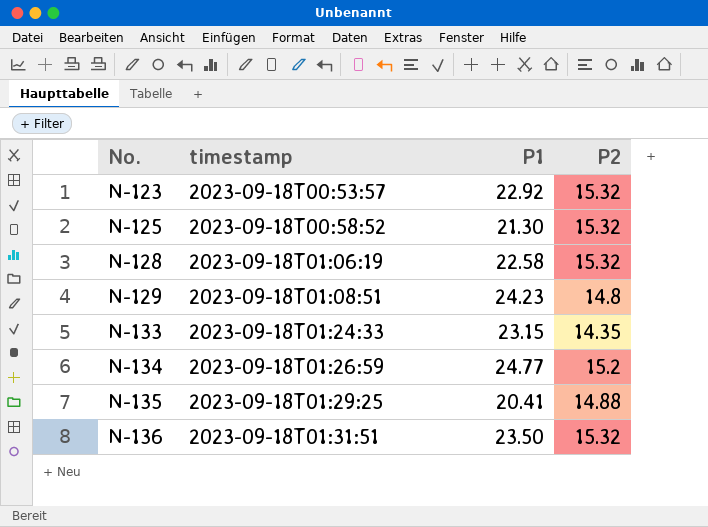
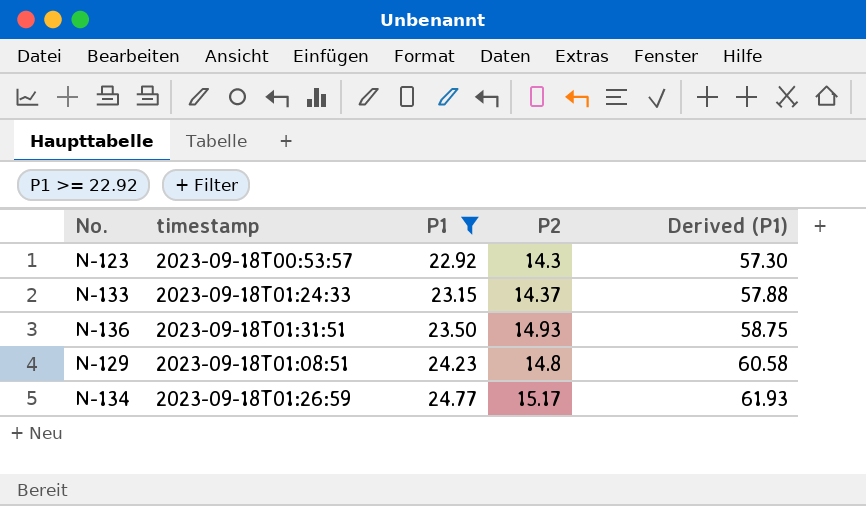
filter: none -> P1 >= 22.92
row order: No. ascending -> P1 ascending
column Derived (P1) | formula: none -> [P1] * 2.5
N-123 | P2: 15.32 -> 14.3
N-133 | P2: 14.35 -> 14.37
N-136 | P2: 15.32 -> 14.93
N-134 | P2: 15.2 -> 15.17

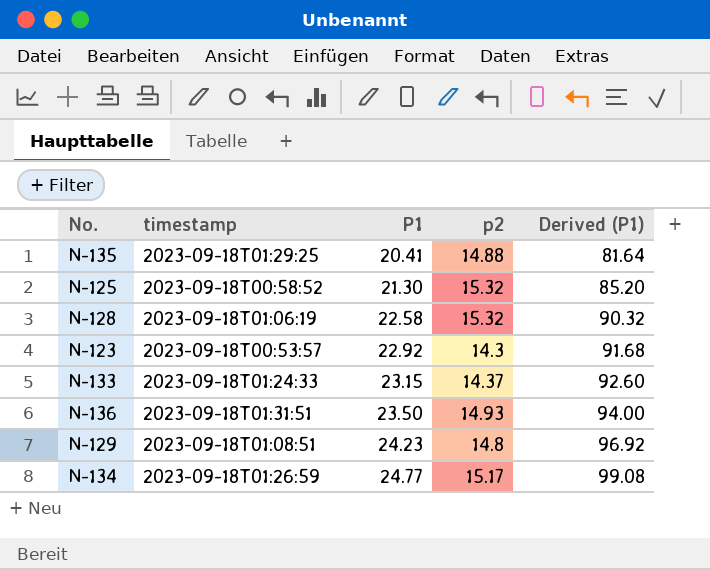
filter: P1 >= 22.92 -> none
column name: P2 -> p2
column Derived (P1) | formula: [P1] * 2.5 -> [P1] * 4

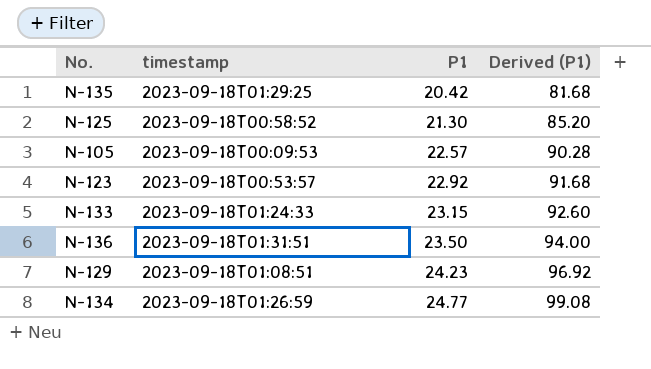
column p2 | position: 4 -> none
row N-128: 2023-09-18T01:06:19 | 22.58 | 15.32 | 90.32 -> none
N-135 | P1: 20.41 -> 20.42
N-135 | Derived (P1): 81.64 -> 81.68
row N-105: none -> 2023-09-18T00:09:53 | 22.57 | 90.28

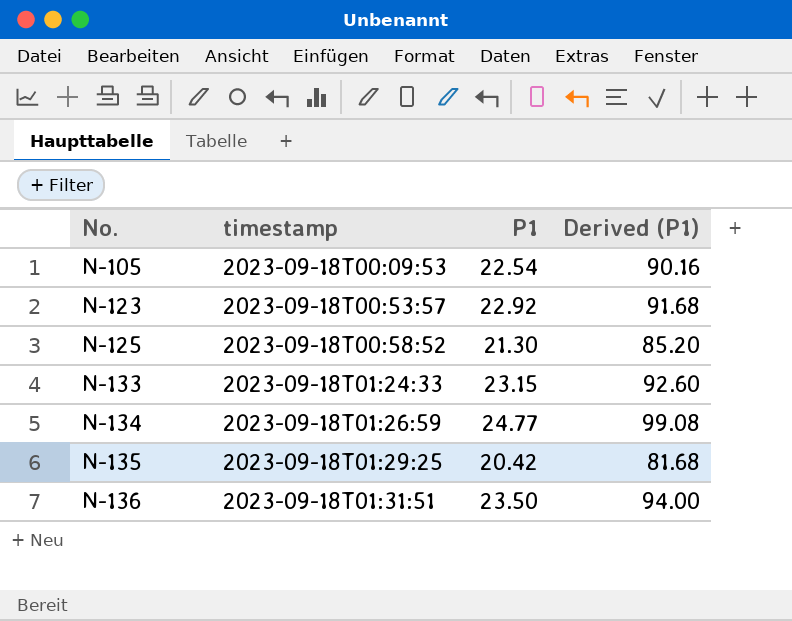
row order: P1 ascending -> No. ascending
row N-129: 2023-09-18T01:08:51 | 24.23 | 96.92 -> none
N-105 | P1: 22.57 -> 22.54
N-105 | Derived (P1): 90.28 -> 90.16

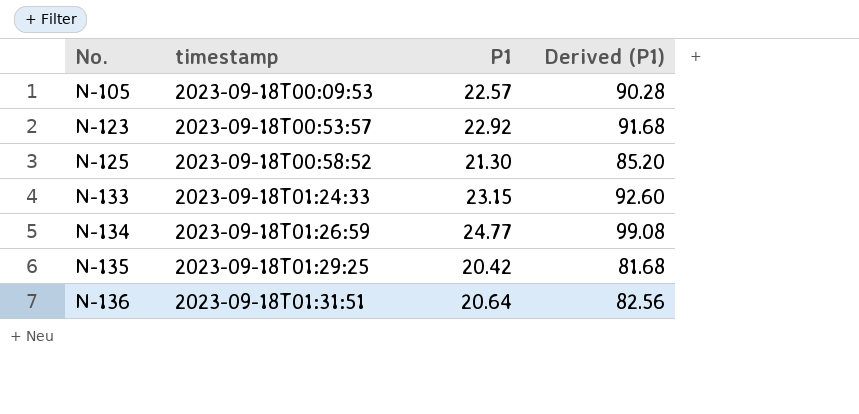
N-105 | P1: 22.54 -> 22.57
N-105 | Derived (P1): 90.16 -> 90.28
N-136 | P1: 23.50 -> 20.64
N-136 | Derived (P1): 94.00 -> 82.56

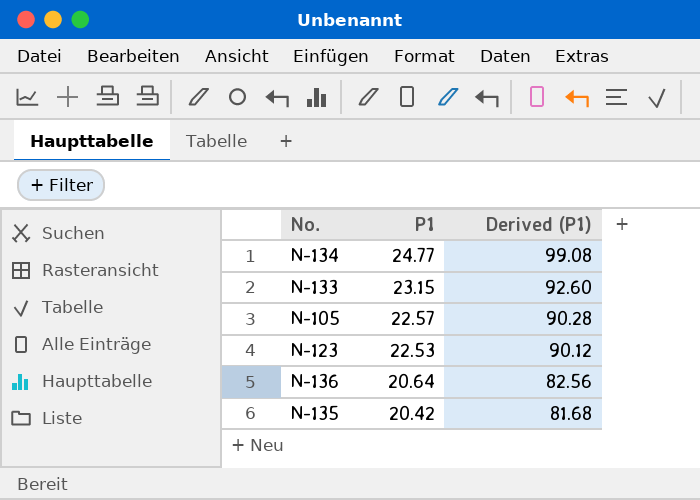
row order: No. ascending -> P1 descending
column timestamp | position: 2 -> none
row N-125: 2023-09-18T00:58:52 | 21.30 | 85.20 -> none
N-123 | P1: 22.92 -> 22.53
N-123 | Derived (P1): 91.68 -> 90.12

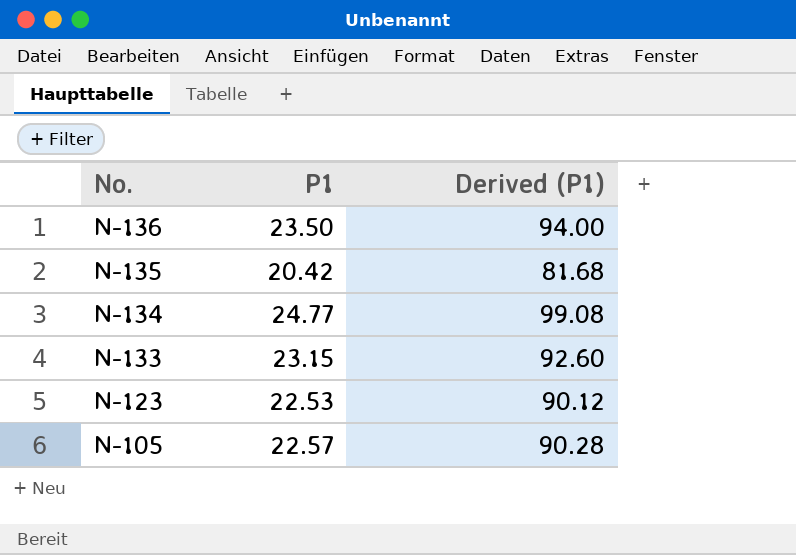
row order: P1 descending -> No. descending
N-136 | P1: 20.64 -> 23.50
N-136 | Derived (P1): 82.56 -> 94.00

